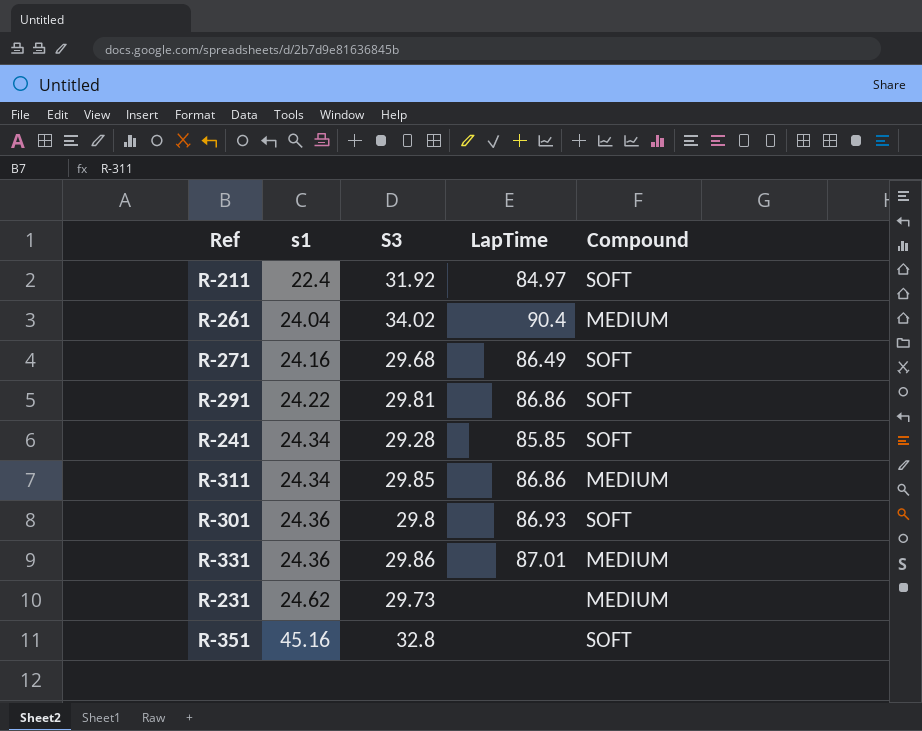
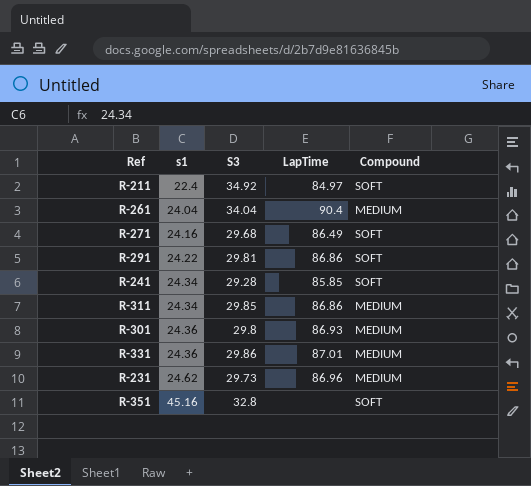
R-211 | S3: 31.92 -> 34.92
R-261 | S3: 34.02 -> 34.04
R-301 | Compound: SOFT -> MEDIUM
R-231 | LapTime: none -> 86.96

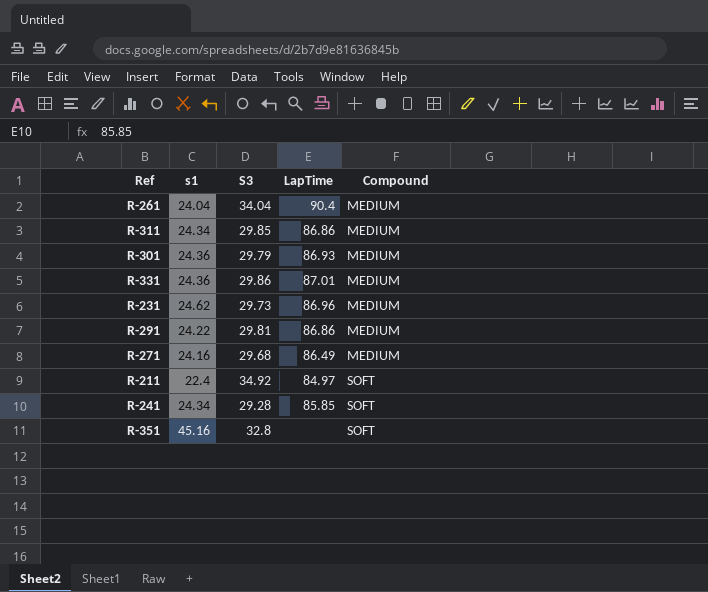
row order: s1 ascending -> Compound ascending
R-301 | S3: 29.8 -> 29.79
R-291 | Compound: SOFT -> MEDIUM
R-271 | Compound: SOFT -> MEDIUM

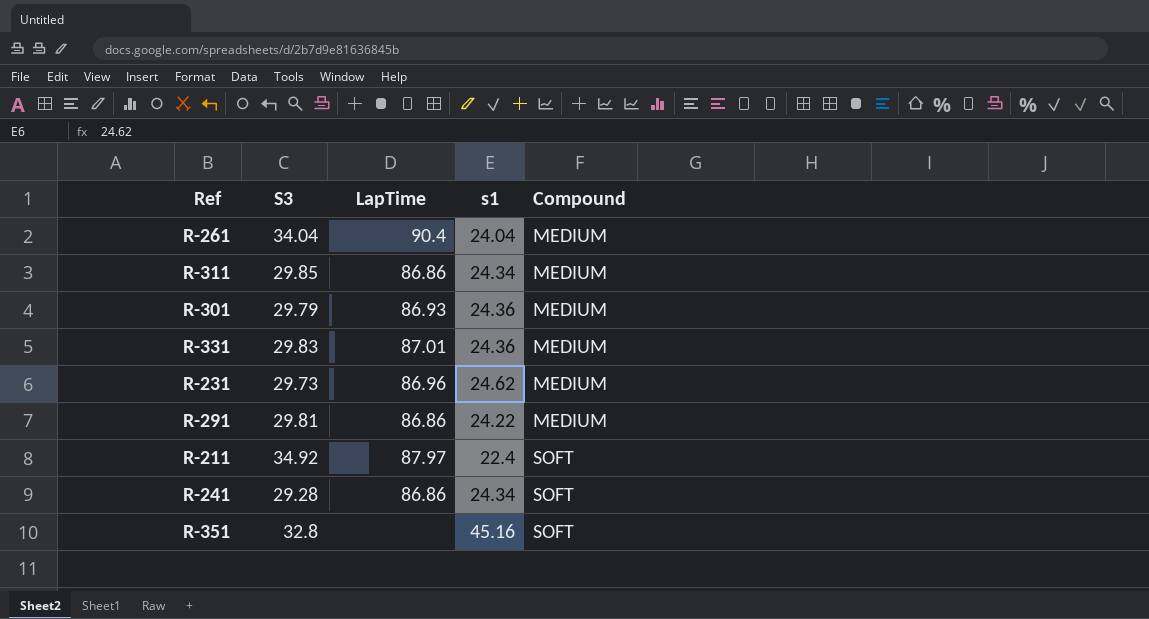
column s1 | position: 2 -> 4
row R-271: 24.16 | 29.68 | 86.49 | MEDIUM -> none
R-331 | S3: 29.86 -> 29.83
R-211 | LapTime: 84.97 -> 87.97
R-241 | LapTime: 85.85 -> 86.86

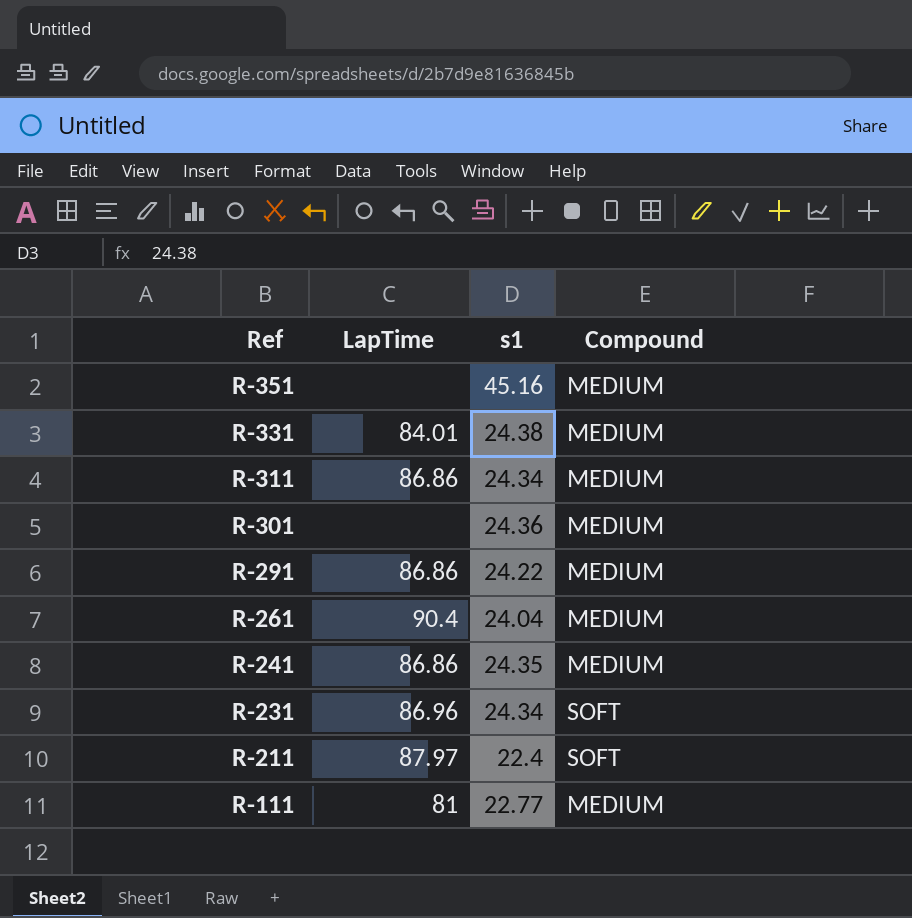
row order: Compound ascending -> Ref descending
column S3 | position: 2 -> none
R-351 | Compound: SOFT -> MEDIUM
R-331 | LapTime: 87.01 -> 84.01
R-331 | s1: 24.36 -> 24.38
R-301 | LapTime: 86.93 -> none
R-241 | s1: 24.34 -> 24.35
R-241 | Compound: SOFT -> MEDIUM
R-231 | s1: 24.62 -> 24.34
R-231 | Compound: MEDIUM -> SOFT
row R-111: none -> 81 | 22.77 | MEDIUM

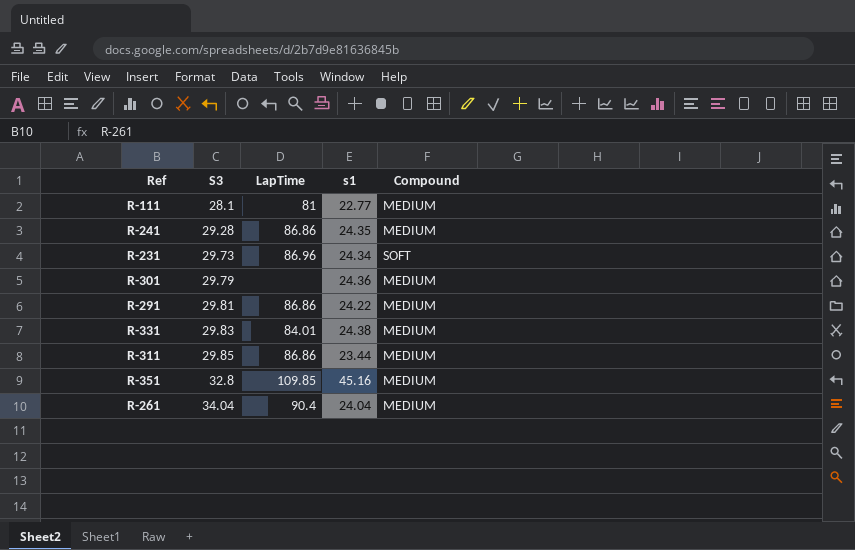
row order: Ref descending -> S3 ascending
column S3 | position: none -> 2
row R-211: 87.97 | 22.4 | SOFT -> none
R-311 | s1: 24.34 -> 23.44
R-351 | LapTime: none -> 109.85

